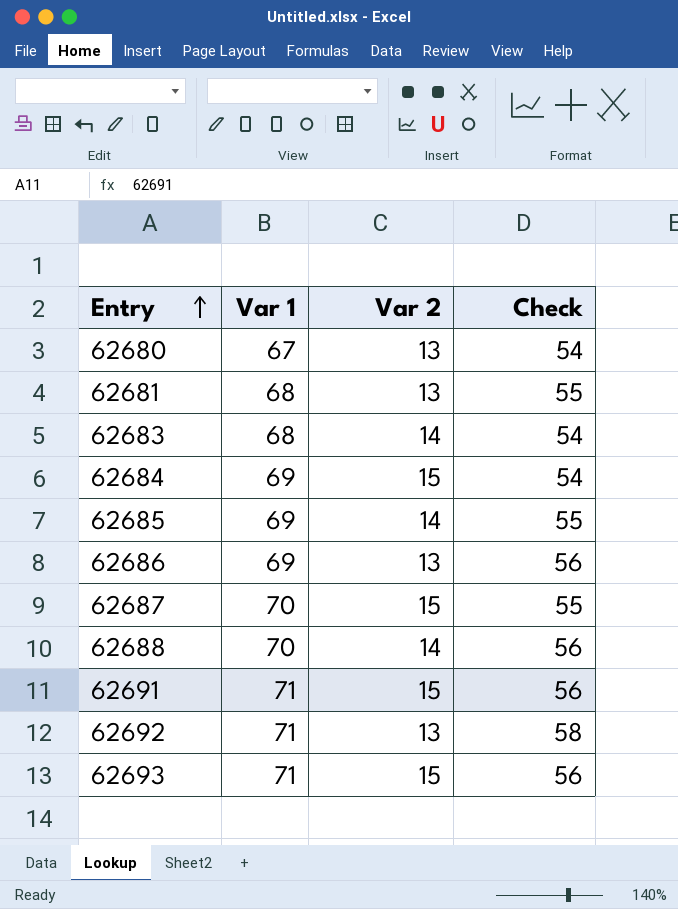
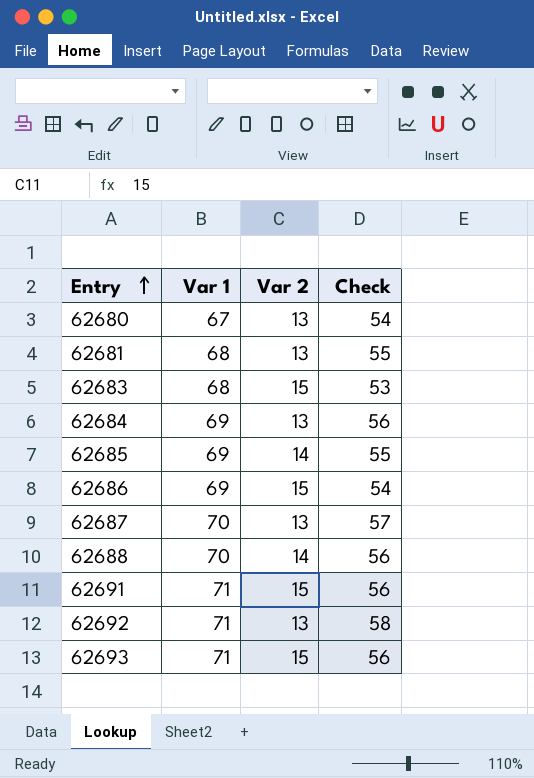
62683 | Var 2: 14 -> 15
62683 | Check: 54 -> 53
62684 | Var 2: 15 -> 13
62684 | Check: 54 -> 56
62686 | Var 2: 13 -> 15
62686 | Check: 56 -> 54
62687 | Var 2: 15 -> 13
62687 | Check: 55 -> 57

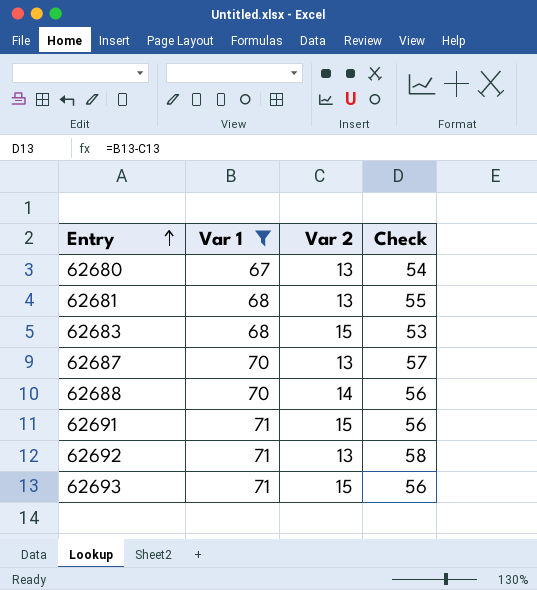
filter: none -> Var 1 != 69

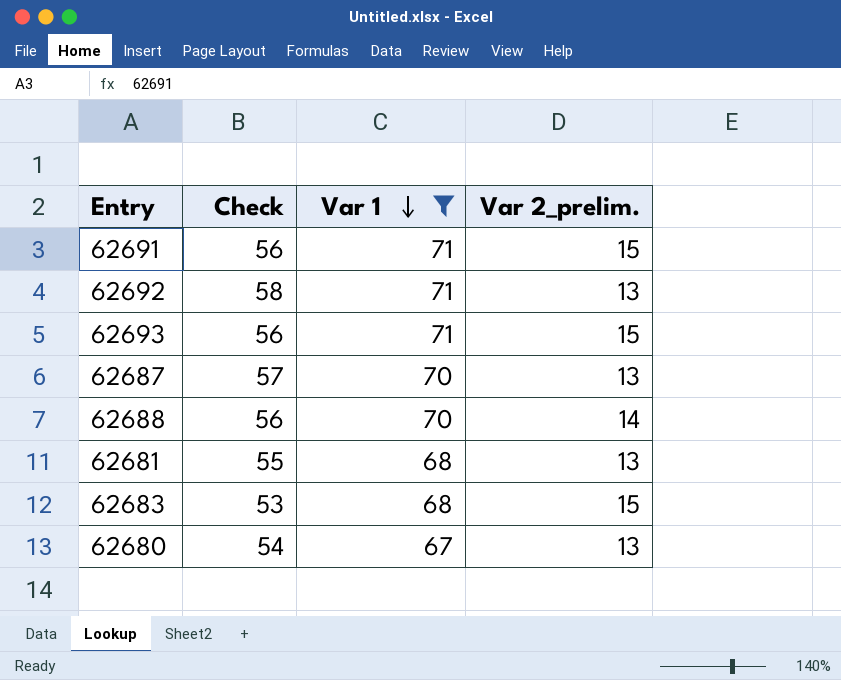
row order: Entry ascending -> Var 1 descending
column Check | position: 4 -> 2
column name: Var 2 -> Var 2_prelim.

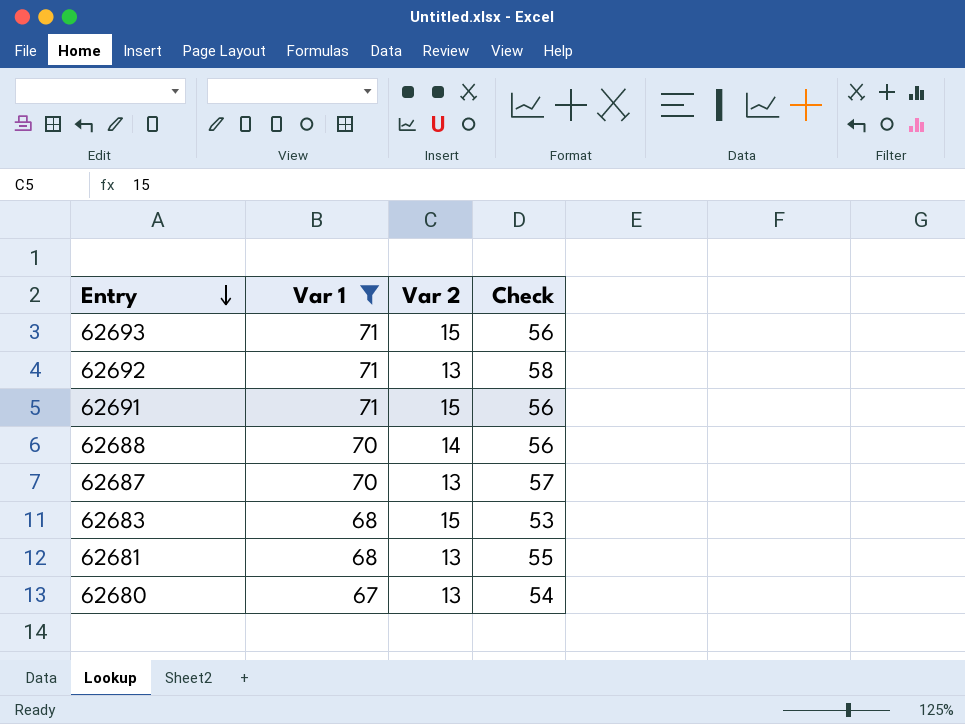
row order: Var 1 descending -> Entry descending
column name: Var 2_prelim. -> Var 2
column Check | position: 2 -> 4

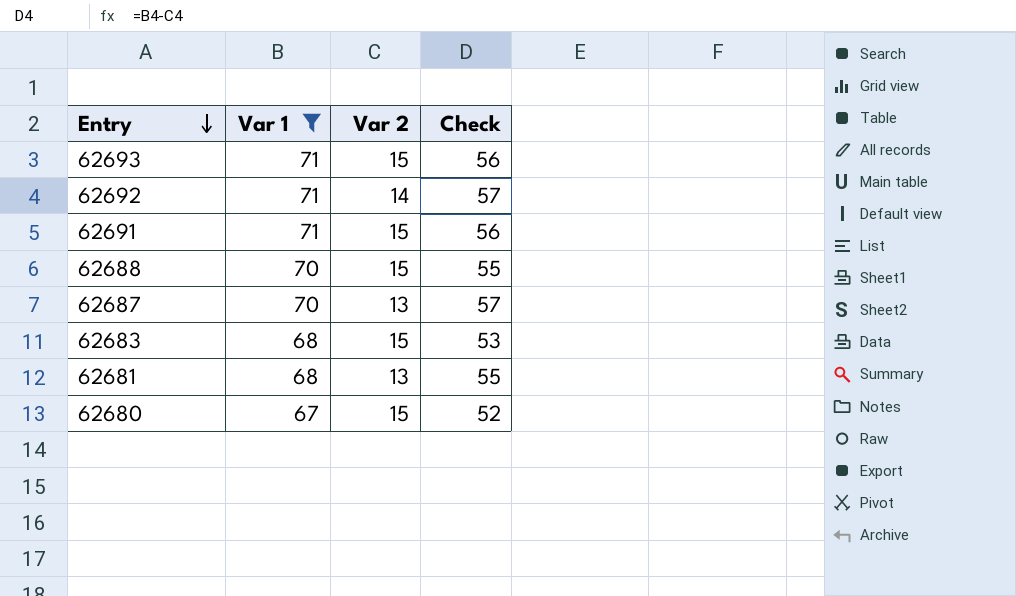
62692 | Var 2: 13 -> 14
62692 | Check: 58 -> 57
62688 | Var 2: 14 -> 15
62688 | Check: 56 -> 55
62680 | Var 2: 13 -> 15
62680 | Check: 54 -> 52

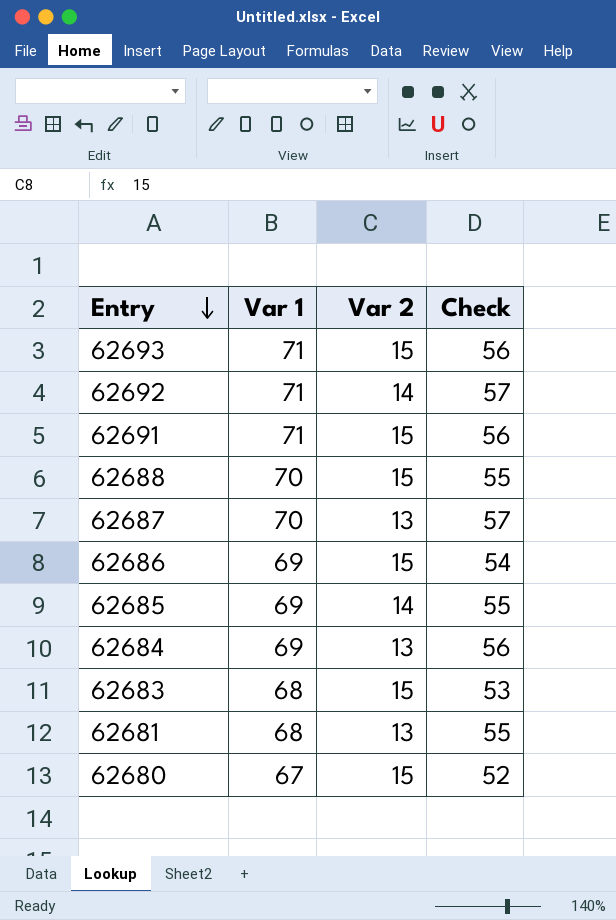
filter: Var 1 != 69 -> none

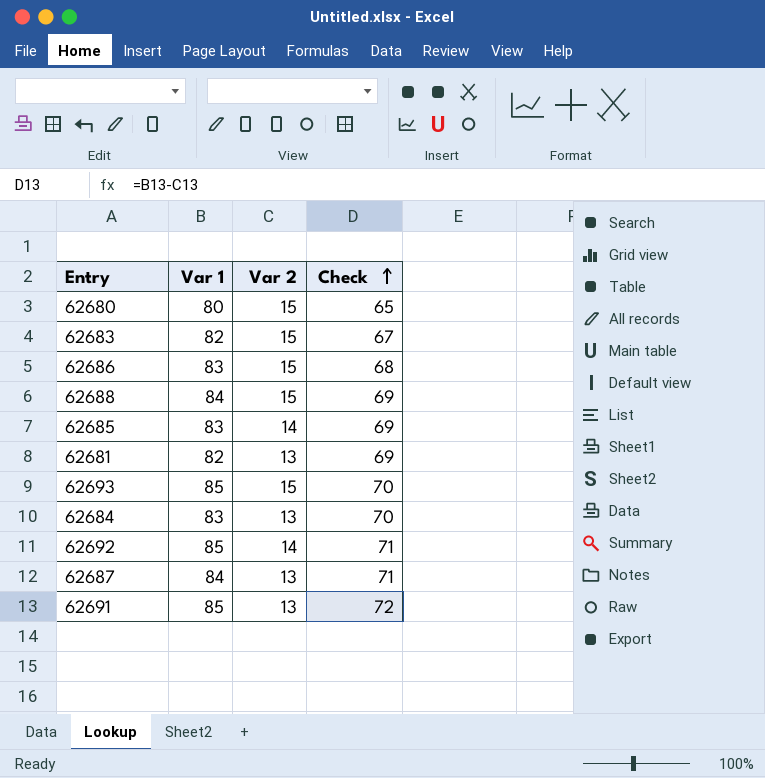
row order: Entry descending -> Check ascending
62680 | Var 1: 67 -> 80
62680 | Check: 52 -> 65
62683 | Var 1: 68 -> 82
62683 | Check: 53 -> 67
62686 | Var 1: 69 -> 83
62686 | Check: 54 -> 68
62688 | Var 1: 70 -> 84
62688 | Check: 55 -> 69
62685 | Var 1: 69 -> 83
62685 | Check: 55 -> 69
62681 | Var 1: 68 -> 82
62681 | Check: 55 -> 69
62693 | Var 1: 71 -> 85
62693 | Check: 56 -> 70
62684 | Var 1: 69 -> 83
62684 | Check: 56 -> 70
62692 | Var 1: 71 -> 85
62692 | Check: 57 -> 71
62687 | Var 1: 70 -> 84
62687 | Check: 57 -> 71
62691 | Var 1: 71 -> 85
62691 | Var 2: 15 -> 13
62691 | Check: 56 -> 72

